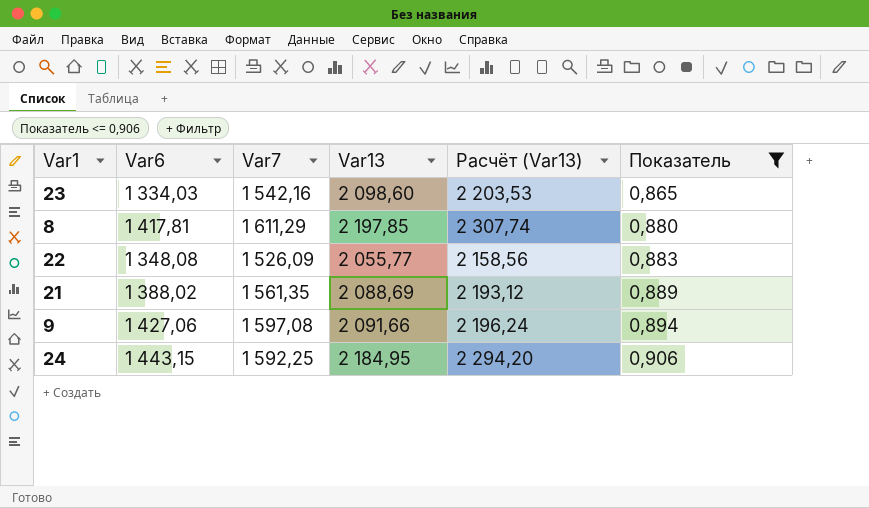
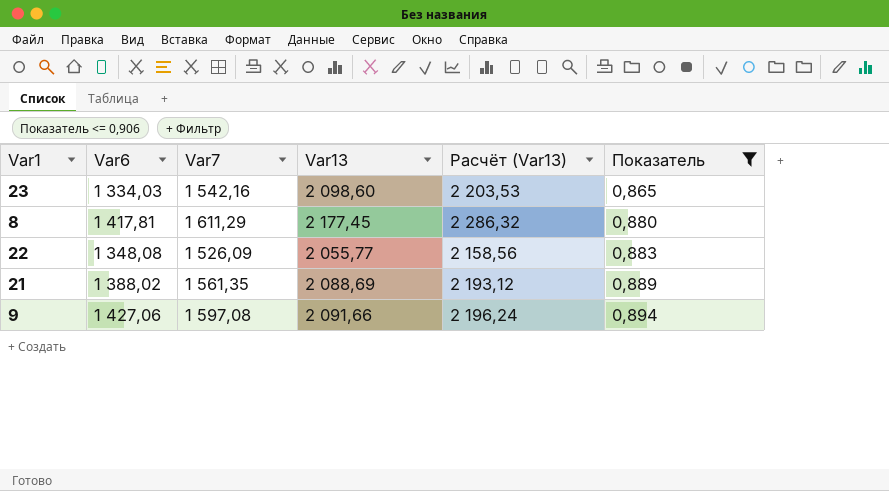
row 24: 1 443,15 | 1 592,25 | 2 184,95 | 2 294,20 | 0,906 -> none
8 | Var13: 2 197,85 -> 2 177,45
8 | Расчёт (Var13): 2 307,74 -> 2 286,32

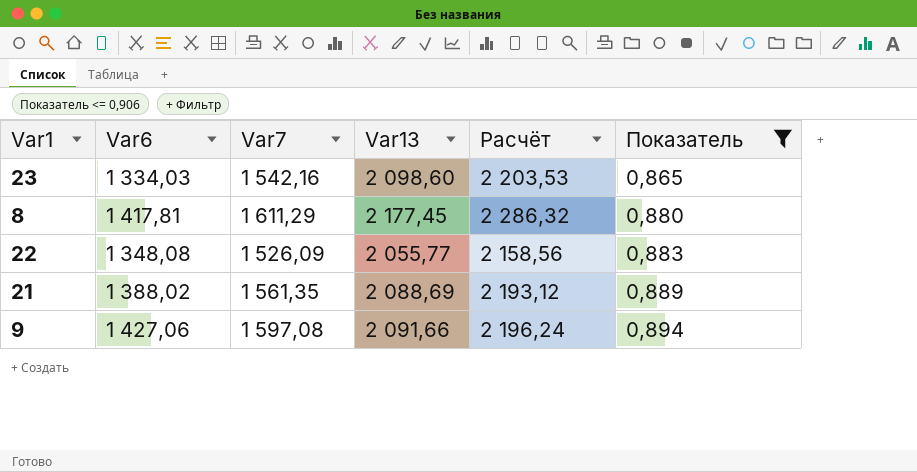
column name: Расчёт (Var13) -> Расчёт

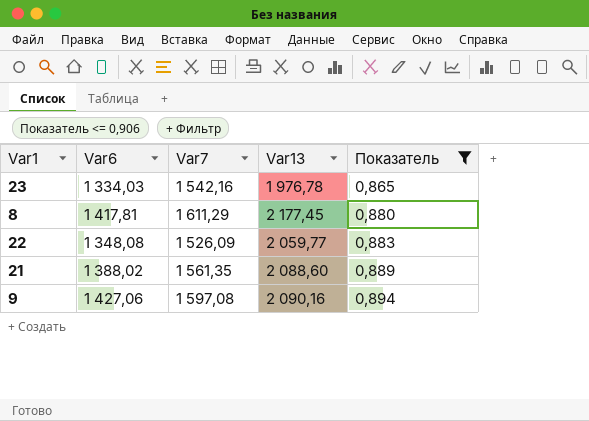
column Расчёт | formula: [Var13] * 1,05 -> none
23 | Var13: 2 098,60 -> 1 976,78
22 | Var13: 2 055,77 -> 2 059,77
21 | Var13: 2 088,69 -> 2 088,60
9 | Var13: 2 091,66 -> 2 090,16

